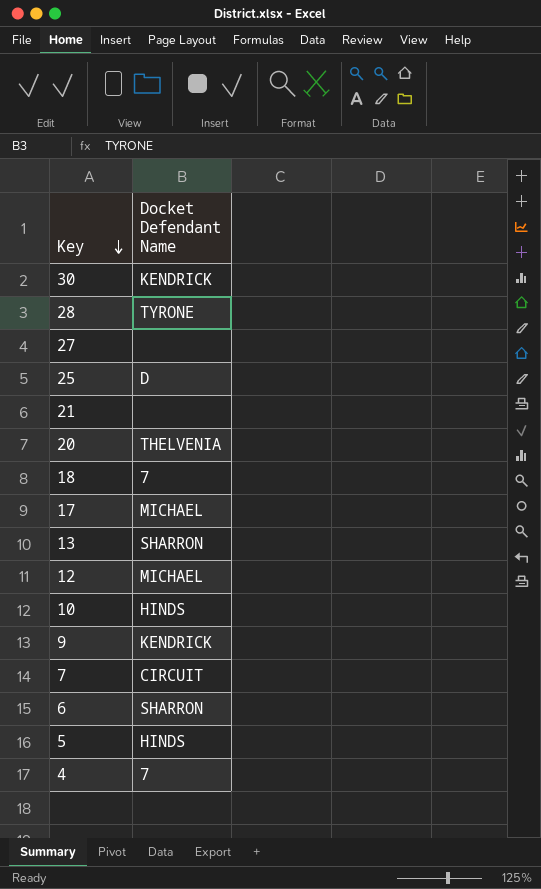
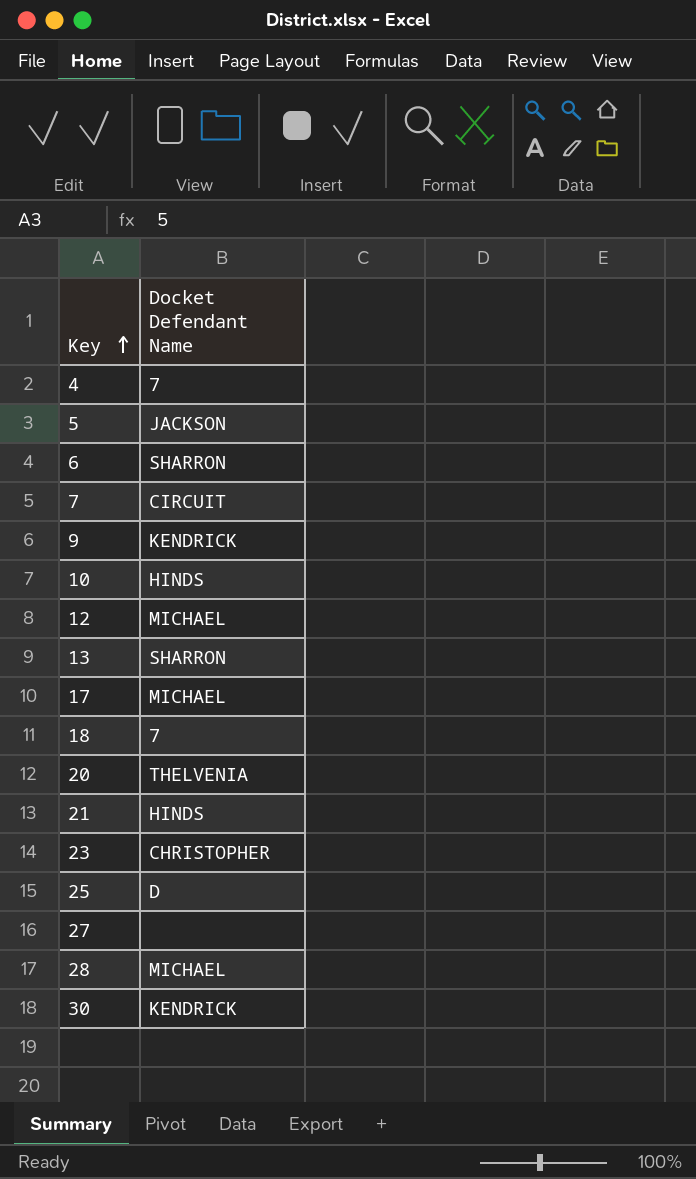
row order: Key descending -> Key ascending
5 | Docket Defendant Name: HINDS -> JACKSON
21 | Docket Defendant Name: none -> HINDS
row 23: none -> CHRISTOPHER
28 | Docket Defendant Name: TYRONE -> MICHAEL

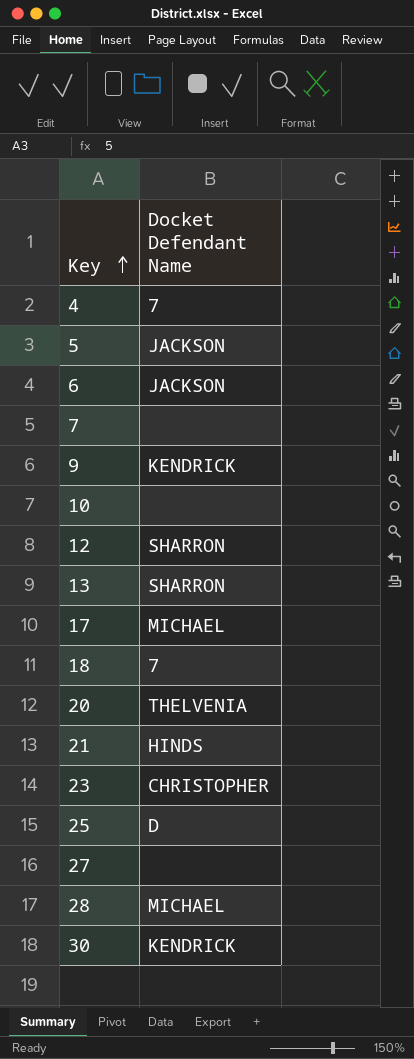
6 | Docket Defendant Name: SHARRON -> JACKSON
7 | Docket Defendant Name: CIRCUIT -> none
10 | Docket Defendant Name: HINDS -> none
12 | Docket Defendant Name: MICHAEL -> SHARRON

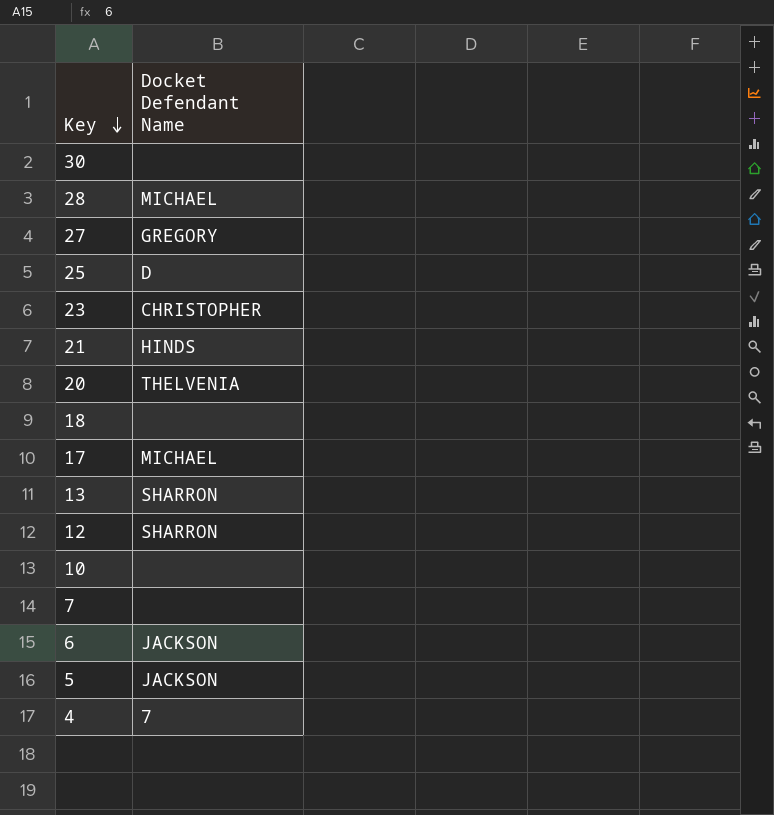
row order: Key ascending -> Key descending
row 9: KENDRICK -> none
30 | Docket Defendant Name: KENDRICK -> none
27 | Docket Defendant Name: none -> GREGORY
18 | Docket Defendant Name: 7 -> none

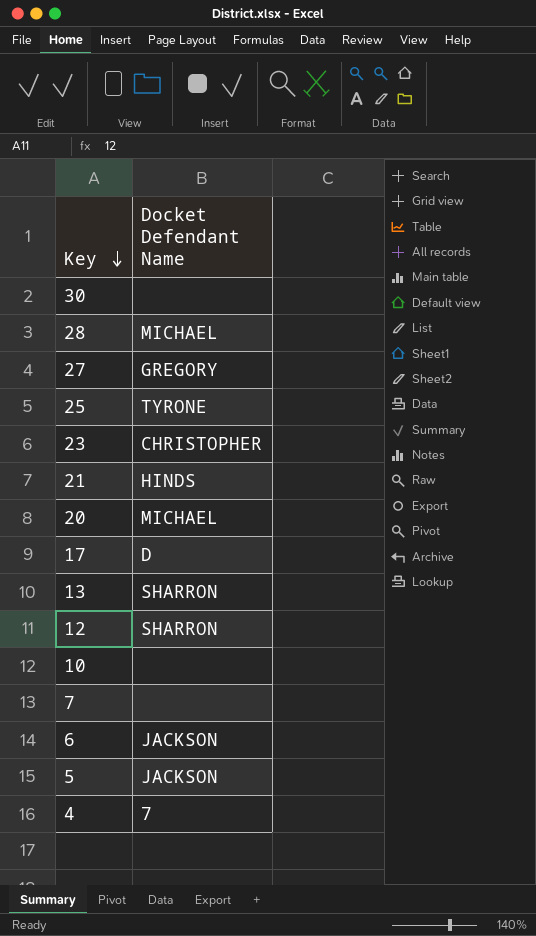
row 18: none -> none
25 | Docket Defendant Name: D -> TYRONE
20 | Docket Defendant Name: THELVENIA -> MICHAEL
17 | Docket Defendant Name: MICHAEL -> D

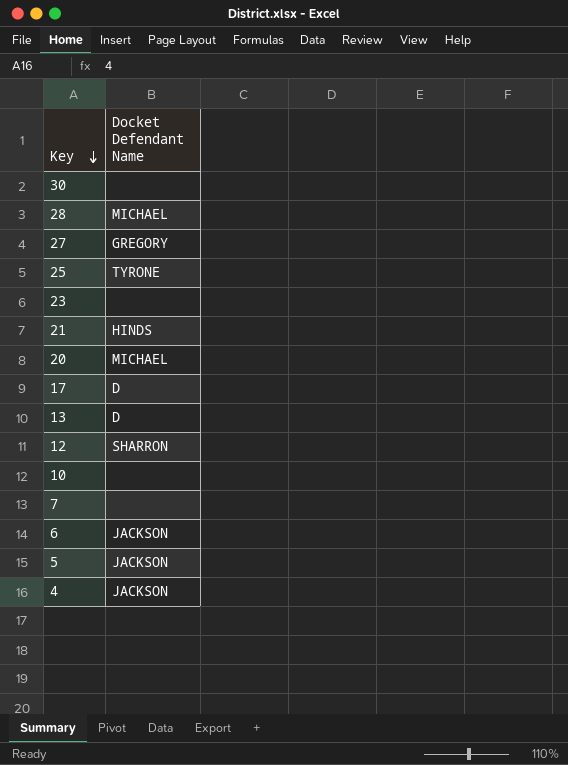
23 | Docket Defendant Name: CHRISTOPHER -> none
13 | Docket Defendant Name: SHARRON -> D
4 | Docket Defendant Name: 7 -> JACKSON

